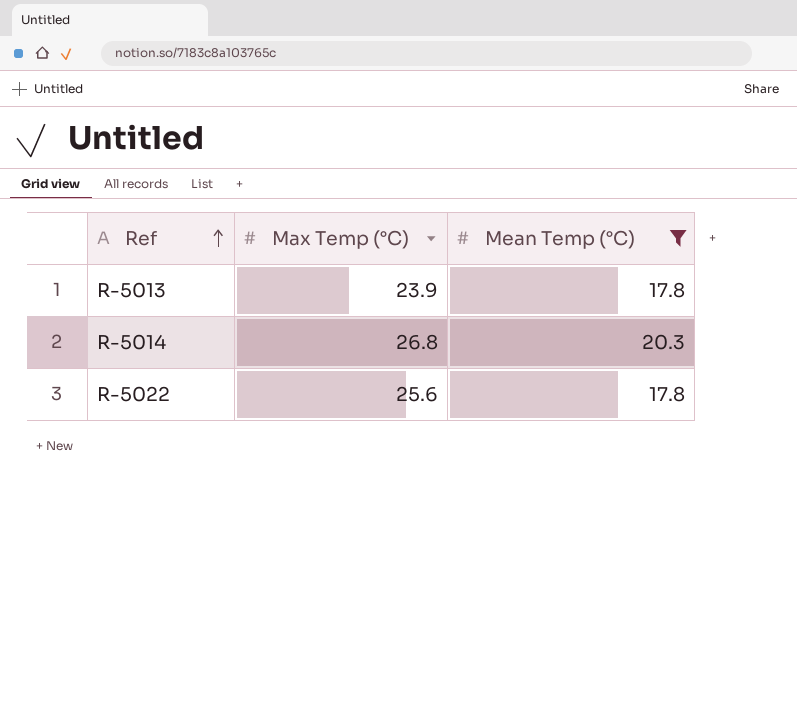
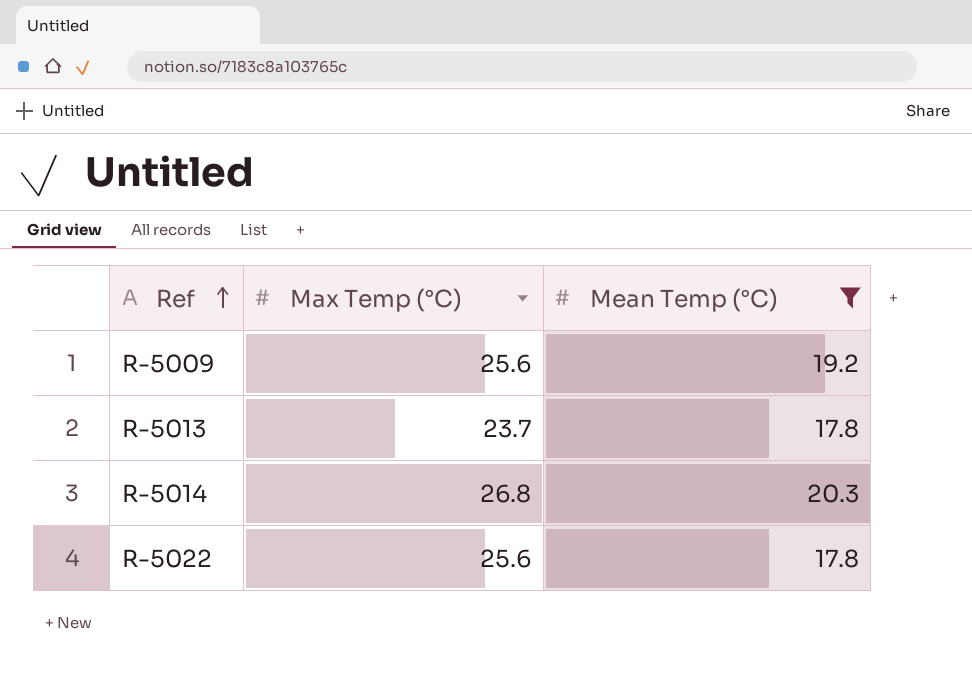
row R-5009: none -> 25.6 | 19.2
R-5013 | Max Temp (°C): 23.9 -> 23.7

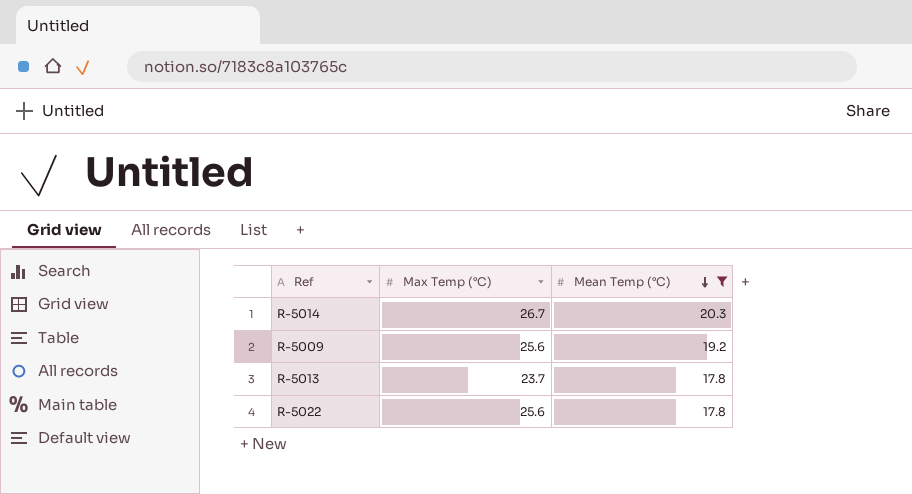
row order: Ref ascending -> Mean Temp (°C) descending
R-5014 | Max Temp (°C): 26.8 -> 26.7

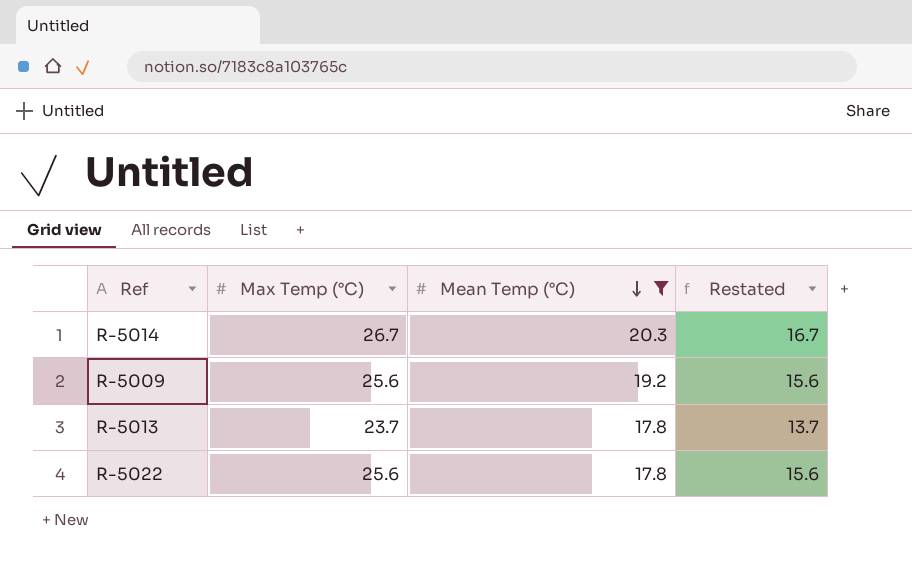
column Restated | formula: none -> [Max Temp (°C)] - 10

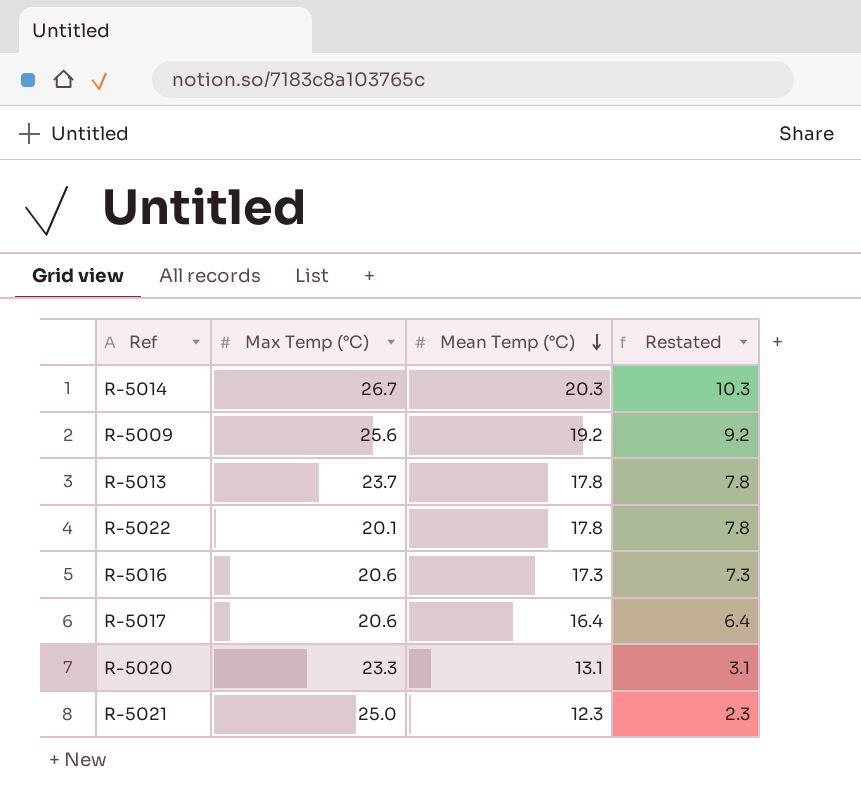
filter: Mean Temp (°C) >= 17.8 -> none
column Restated | formula: [Max Temp (°C)] - 10 -> [Mean Temp (°C)] - 10
R-5022 | Max Temp (°C): 25.6 -> 20.1

